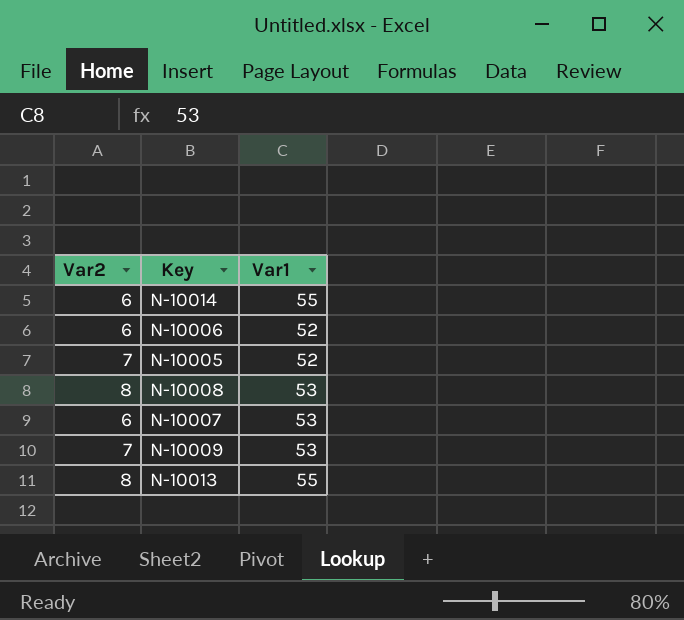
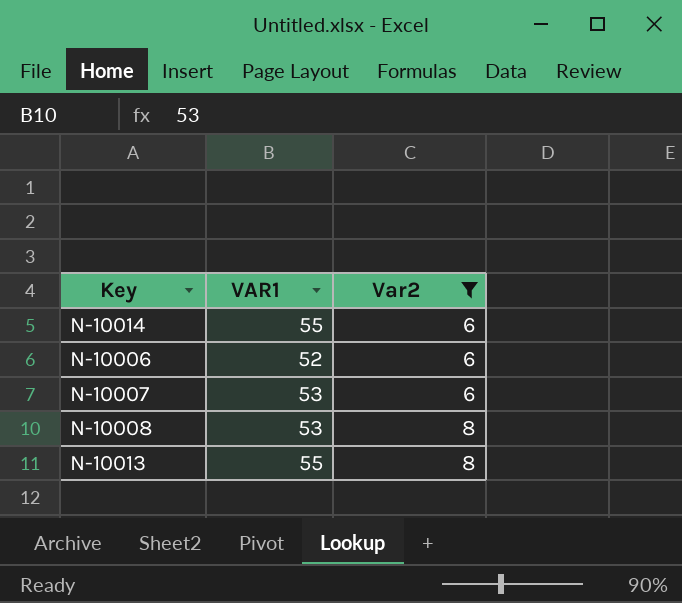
filter: none -> Var2 != 7
row order: none -> Var2 ascending
column name: Var1 -> VAR1
column Var2 | position: 1 -> 3

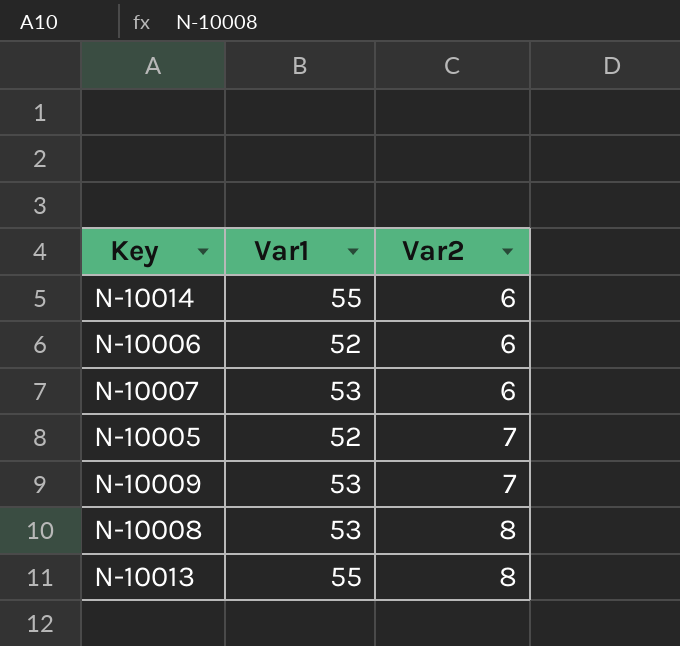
filter: Var2 != 7 -> none
column name: VAR1 -> Var1

